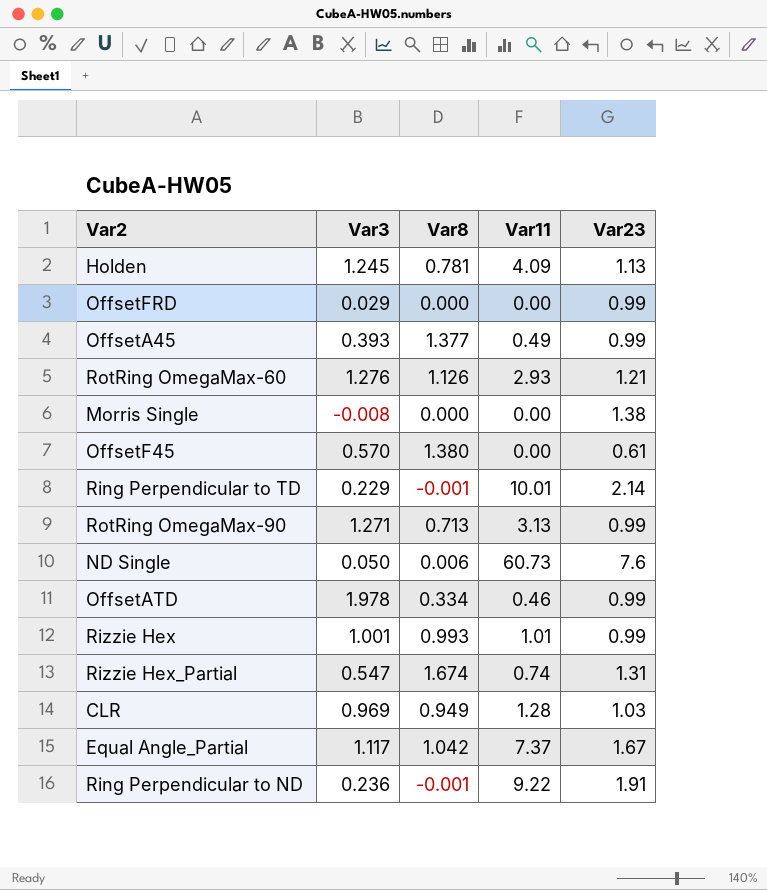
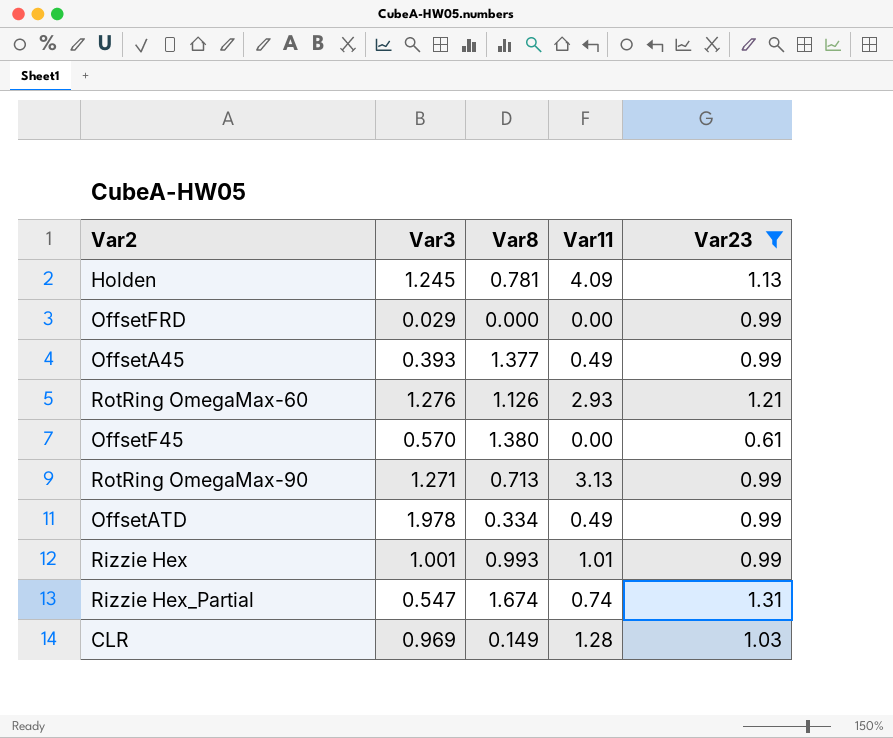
filter: none -> Var23 <= 1.31
OffsetATD | Var11: 0.46 -> 0.49
CLR | Var8: 0.949 -> 0.149

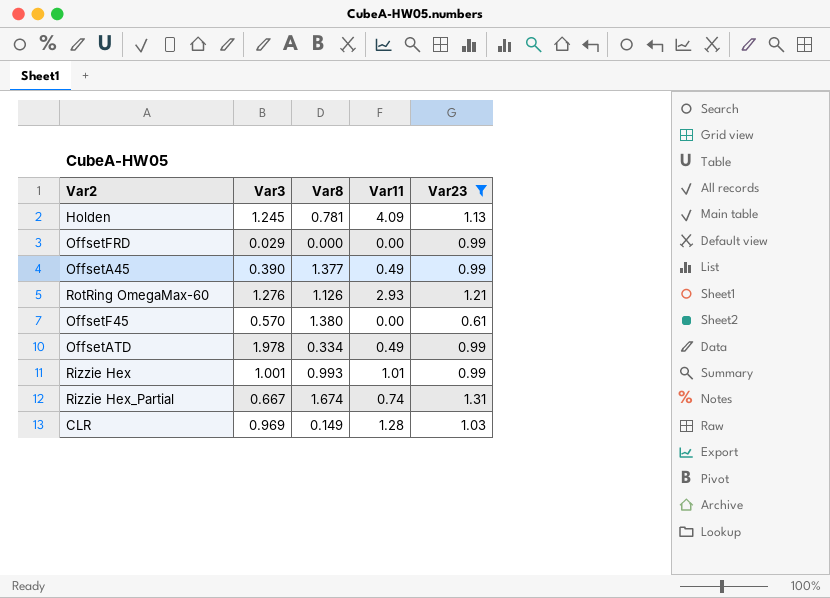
row RotRing OmegaMax-90: 1.271 | 0.713 | 3.13 | 0.99 -> none
OffsetA45 | Var3: 0.393 -> 0.390
Rizzie Hex_Partial | Var3: 0.547 -> 0.667

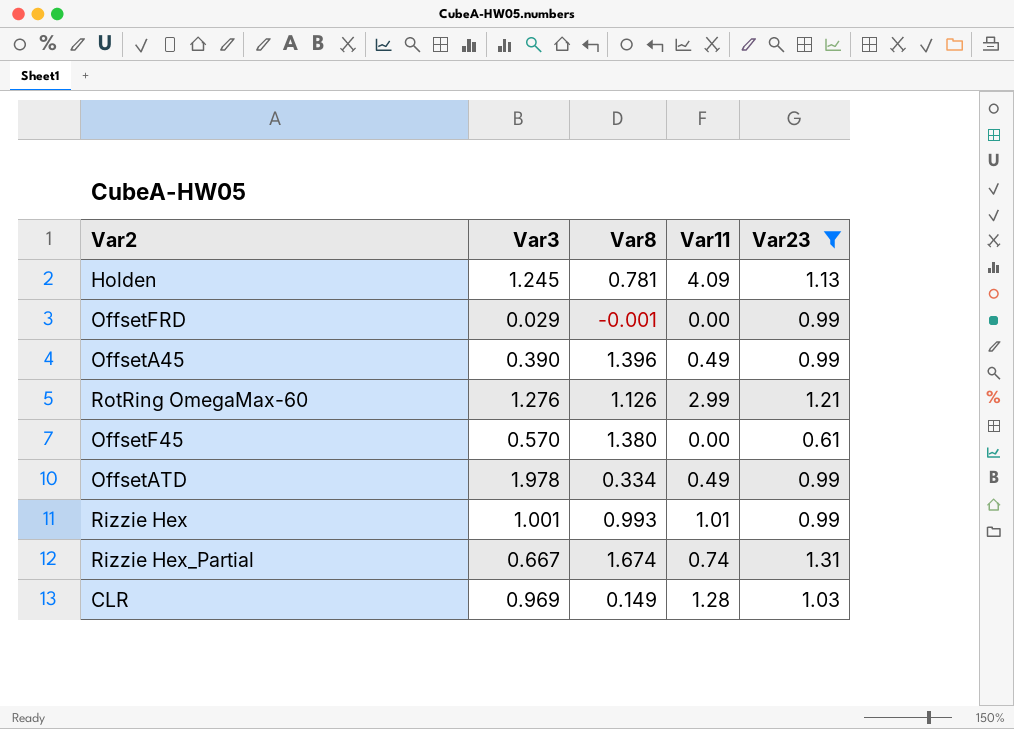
OffsetFRD | Var8: 0.000 -> -0.001
OffsetA45 | Var8: 1.377 -> 1.396
RotRing OmegaMax-60 | Var11: 2.93 -> 2.99

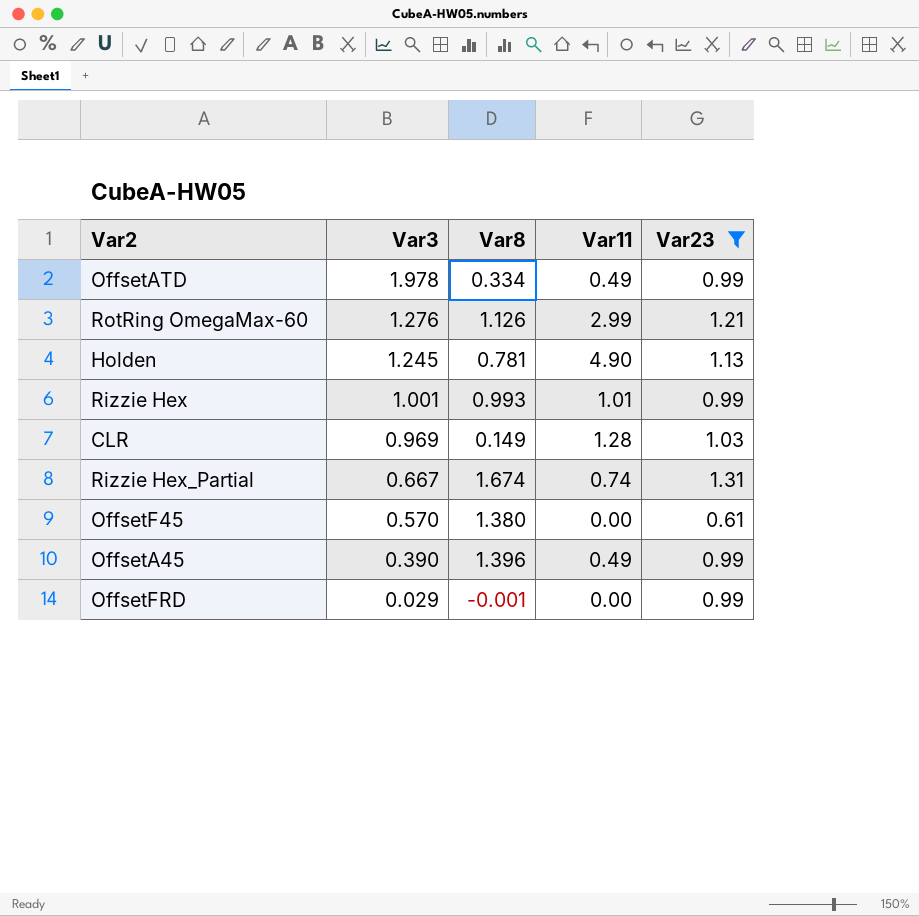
row order: none -> Var3 descending
Holden | Var11: 4.09 -> 4.90

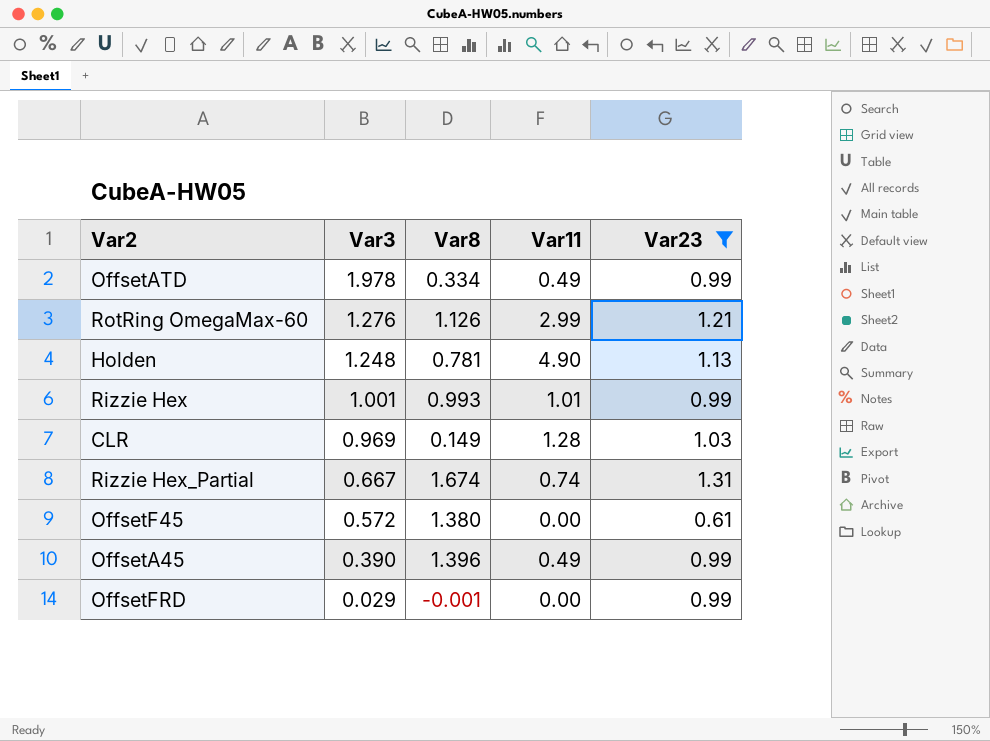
Holden | Var3: 1.245 -> 1.248
OffsetF45 | Var3: 0.570 -> 0.572

